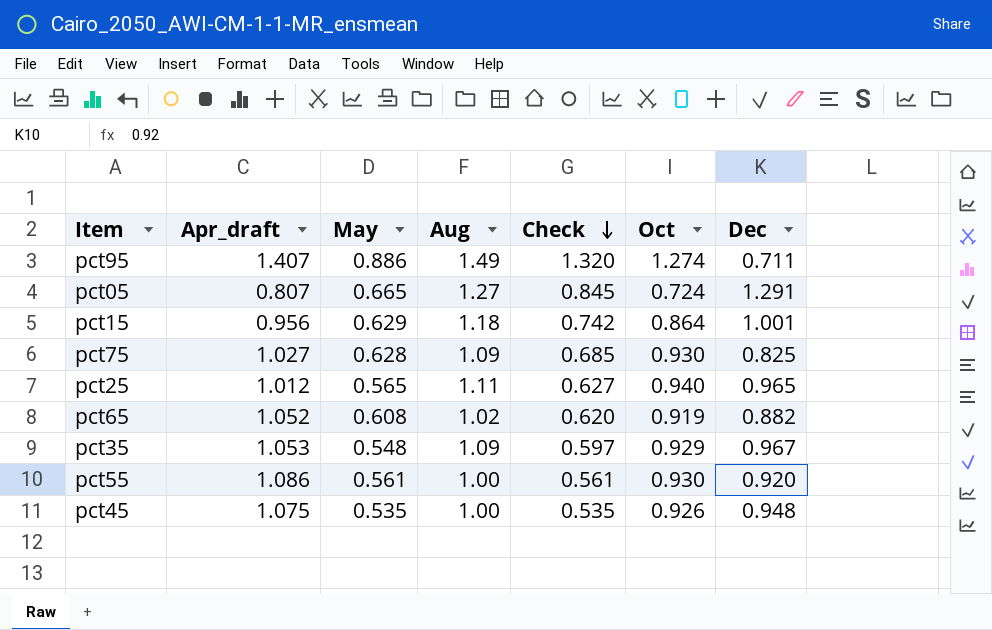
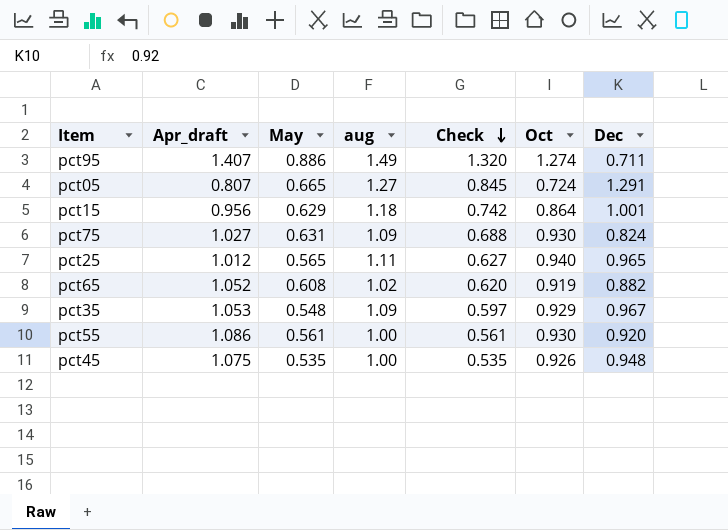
column name: Aug -> aug
pct75 | May: 0.628 -> 0.631
pct75 | Check: 0.685 -> 0.688
pct75 | Dec: 0.825 -> 0.824

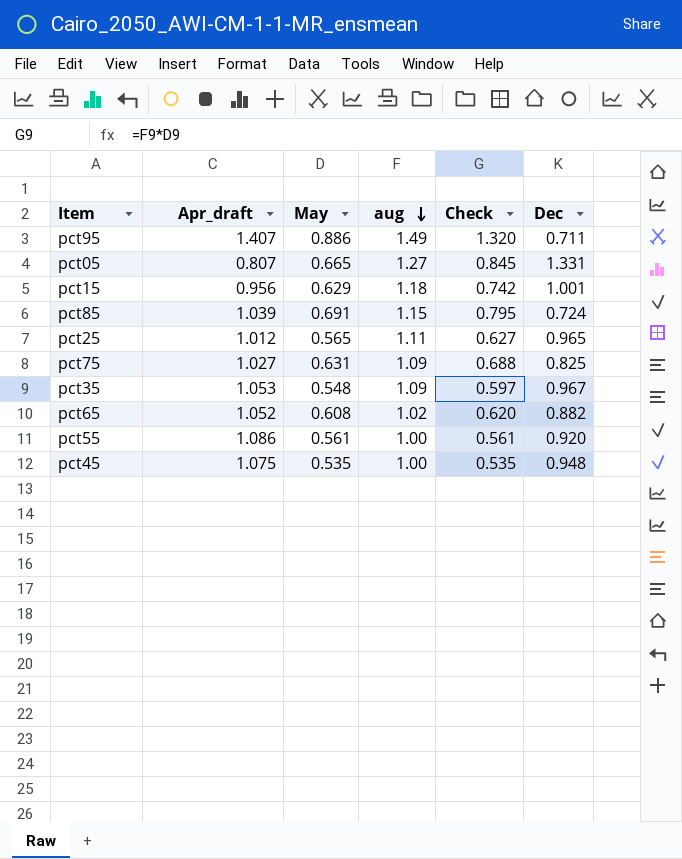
row order: Check descending -> aug descending
column Oct | position: 6 -> none
pct05 | Dec: 1.291 -> 1.331
row pct85: none -> 1.039 | 0.691 | 1.15 | 0.795 | 0.724
pct75 | Dec: 0.824 -> 0.825

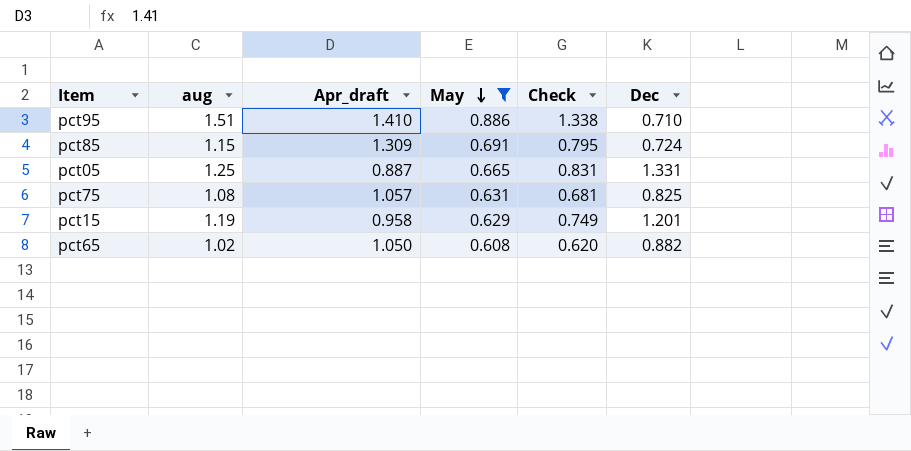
filter: none -> May >= 0.608
row order: aug descending -> May descending
column aug | position: 4 -> 2
pct95 | aug: 1.49 -> 1.51
pct95 | Apr_draft: 1.407 -> 1.410
pct95 | Check: 1.320 -> 1.338
pct95 | Dec: 0.711 -> 0.710
pct85 | Apr_draft: 1.039 -> 1.309
pct05 | aug: 1.27 -> 1.25
pct05 | Apr_draft: 0.807 -> 0.887
pct05 | Check: 0.845 -> 0.831
pct75 | aug: 1.09 -> 1.08
pct75 | Apr_draft: 1.027 -> 1.057
pct75 | Check: 0.688 -> 0.681
pct15 | aug: 1.18 -> 1.19
pct15 | Apr_draft: 0.956 -> 0.958
pct15 | Check: 0.742 -> 0.749
pct15 | Dec: 1.001 -> 1.201
pct65 | Apr_draft: 1.052 -> 1.050

